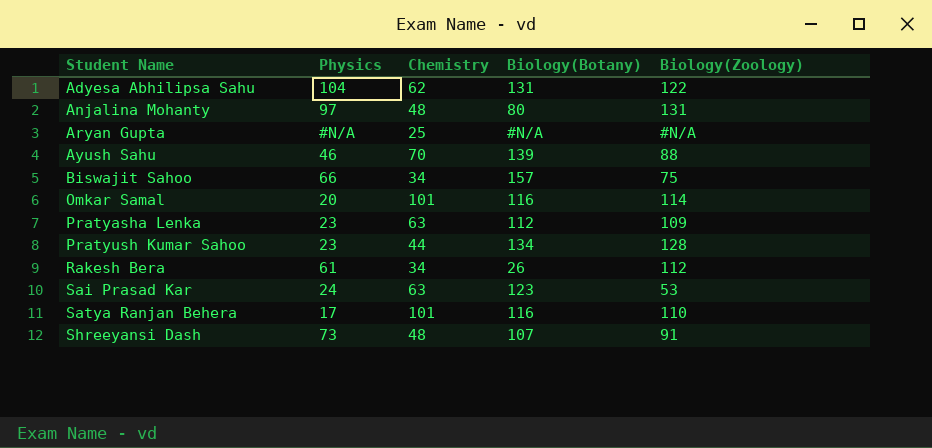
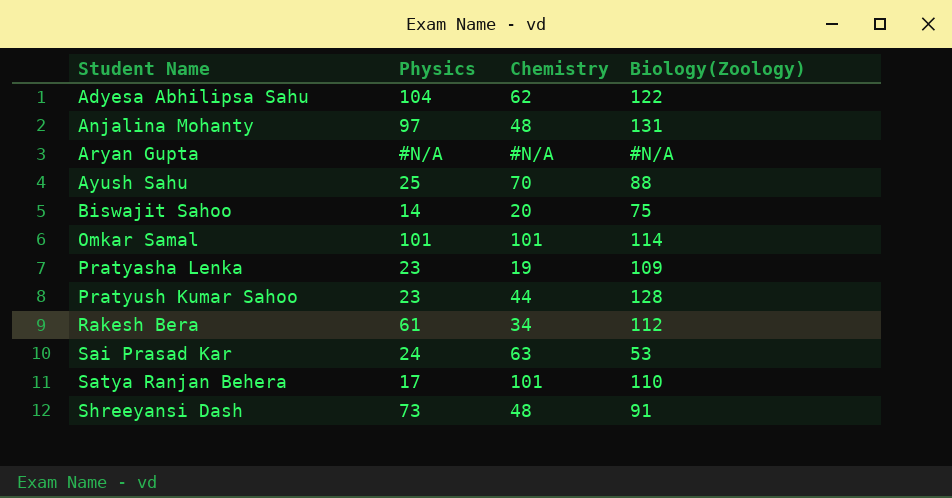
column Biology(Botany) | position: 4 -> none
Aryan Gupta | Chemistry: 25 -> #N/A
Ayush Sahu | Physics: 46 -> 25
Biswajit Sahoo | Physics: 66 -> 14
Biswajit Sahoo | Chemistry: 34 -> 20
Omkar Samal | Physics: 20 -> 101
Pratyasha Lenka | Chemistry: 63 -> 19

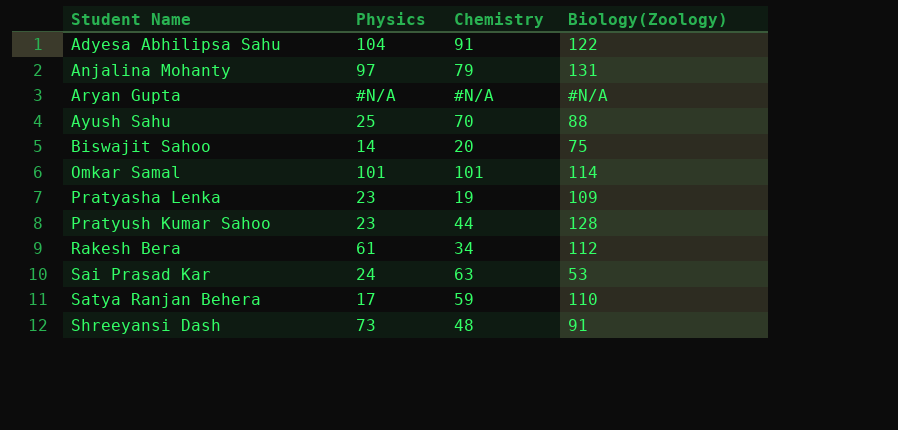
Adyesa Abhilipsa Sahu | Chemistry: 62 -> 91
Anjalina Mohanty | Chemistry: 48 -> 79
Satya Ranjan Behera | Chemistry: 101 -> 59

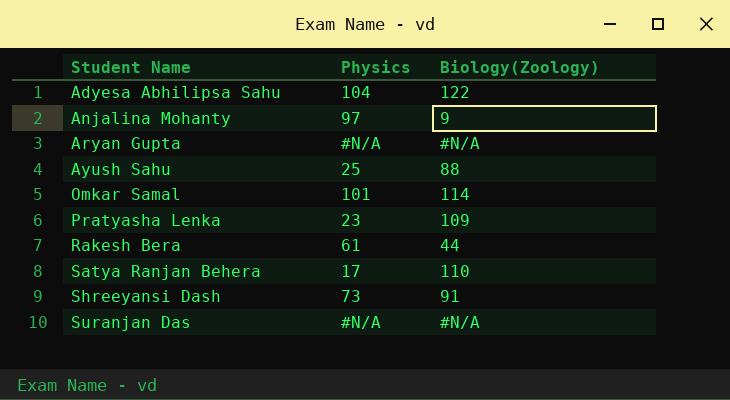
column Chemistry | position: 3 -> none
row Biswajit Sahoo: 14 | 20 | 75 -> none
row Pratyush Kumar Sahoo: 23 | 44 | 128 -> none
row Sai Prasad Kar: 24 | 63 | 53 -> none
Anjalina Mohanty | Biology(Zoology): 131 -> 9
Rakesh Bera | Biology(Zoology): 112 -> 44
row Suranjan Das: none -> #N/A | #N/A

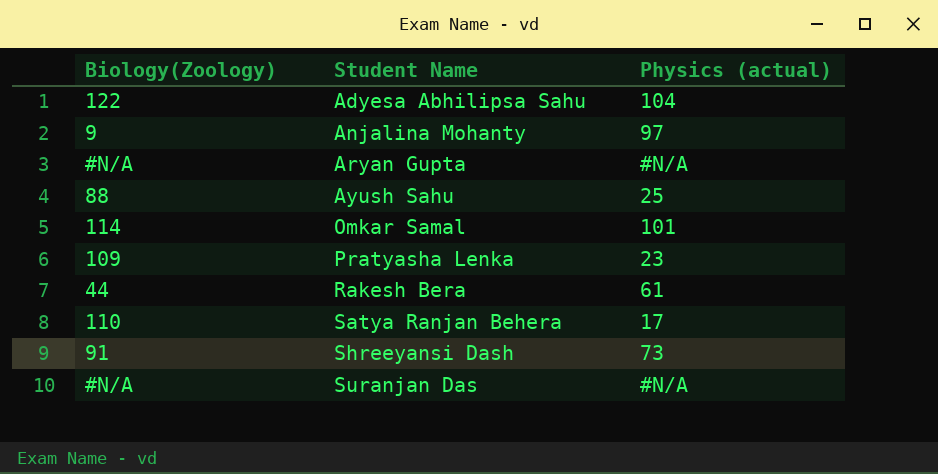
column Biology(Zoology) | position: 3 -> 1
column name: Physics -> Physics (actual)

